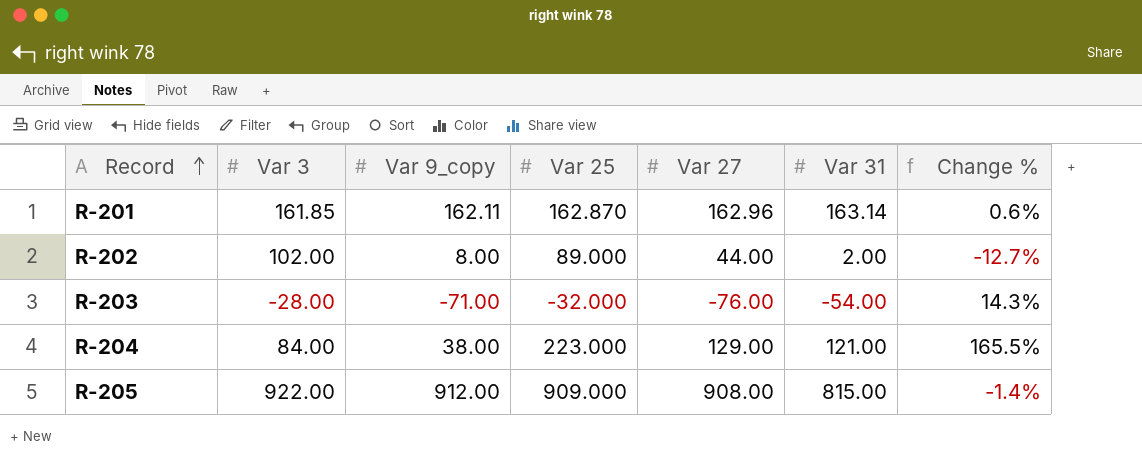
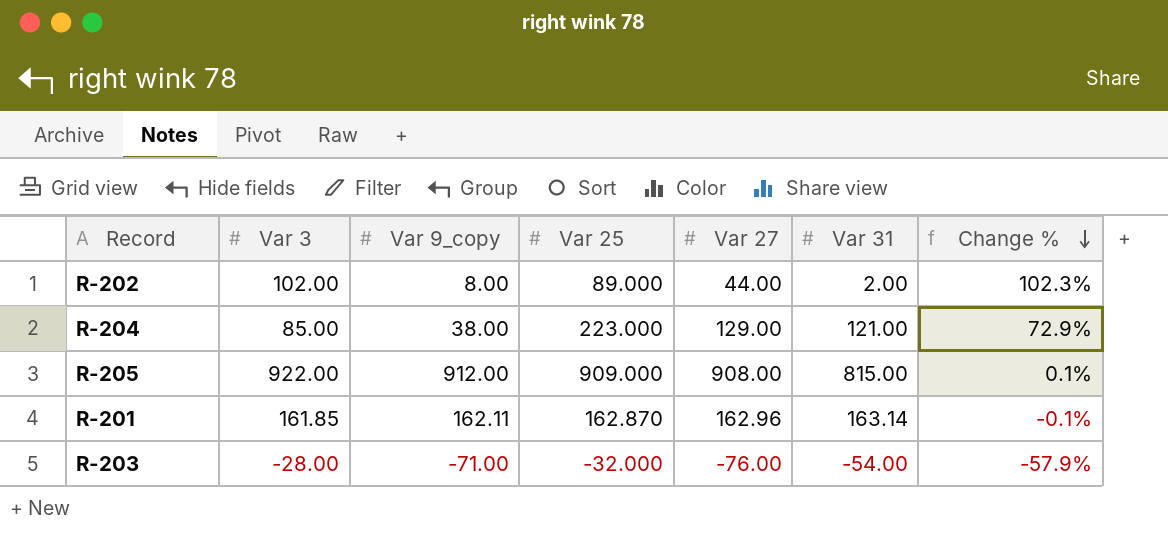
row order: Record ascending -> Change % descending
column Change % | formula: ([Var 25] - [Var 3]) / [Var 3] -> ([Var 25] - [Var 27]) / [Var 27]
R-204 | Var 3: 84.00 -> 85.00

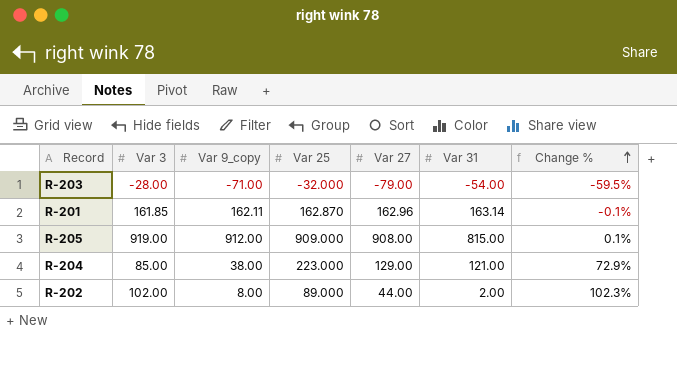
row order: Change % descending -> Change % ascending
R-203 | Var 27: -76.00 -> -79.00
R-203 | Change %: -57.9% -> -59.5%
R-205 | Var 3: 922.00 -> 919.00

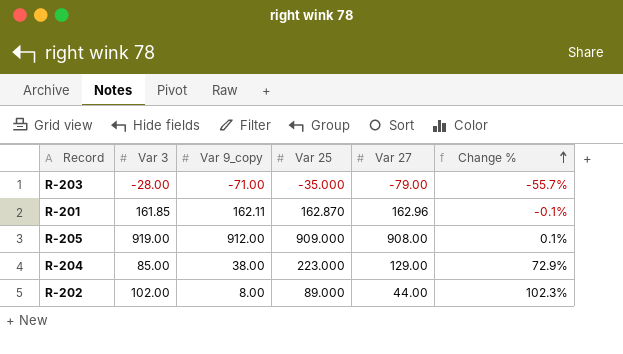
column Var 31 | position: 6 -> none
R-203 | Var 25: -32.000 -> -35.000
R-203 | Change %: -59.5% -> -55.7%

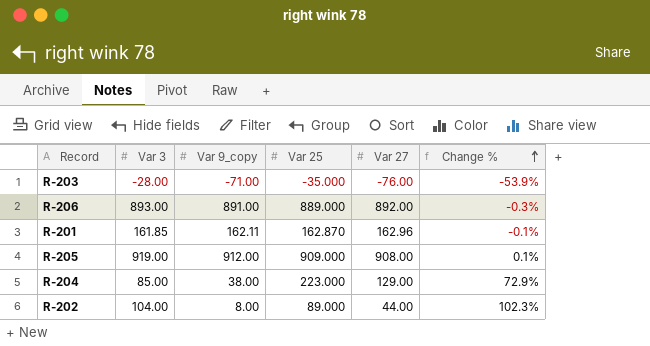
R-203 | Var 27: -79.00 -> -76.00
R-203 | Change %: -55.7% -> -53.9%
row R-206: none -> 893.00 | 891.00 | 889.000 | 892.00 | -0.3%
R-202 | Var 3: 102.00 -> 104.00

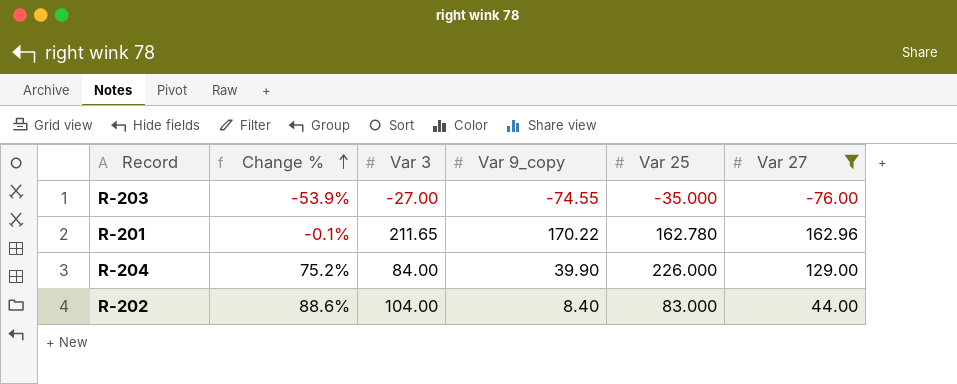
filter: none -> Var 27 <= 162.96
column Change % | position: 6 -> 2
R-203 | Var 3: -28.00 -> -27.00
R-203 | Var 9_copy: -71.00 -> -74.55
R-201 | Var 3: 161.85 -> 211.65
R-201 | Var 9_copy: 162.11 -> 170.22
R-201 | Var 25: 162.870 -> 162.780
R-204 | Change %: 72.9% -> 75.2%
R-204 | Var 3: 85.00 -> 84.00
R-204 | Var 9_copy: 38.00 -> 39.90
R-204 | Var 25: 223.000 -> 226.000
R-202 | Change %: 102.3% -> 88.6%
R-202 | Var 9_copy: 8.00 -> 8.40
R-202 | Var 25: 89.000 -> 83.000

